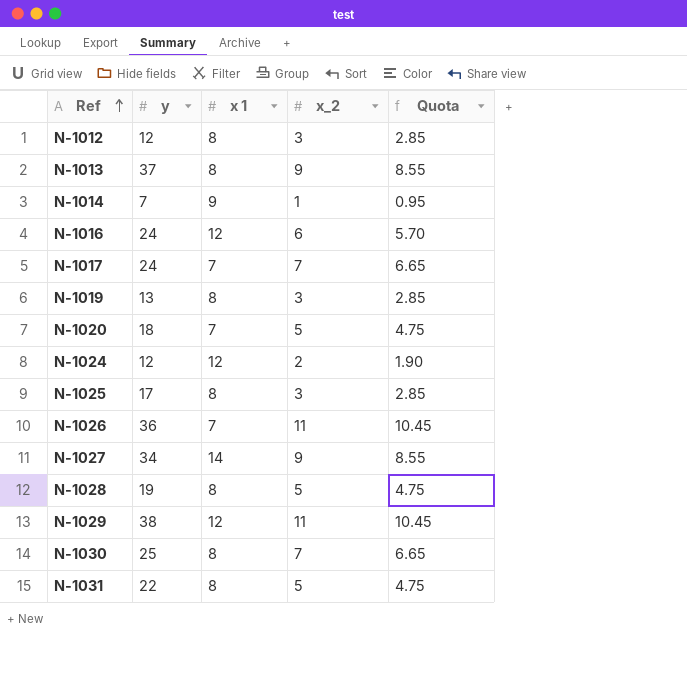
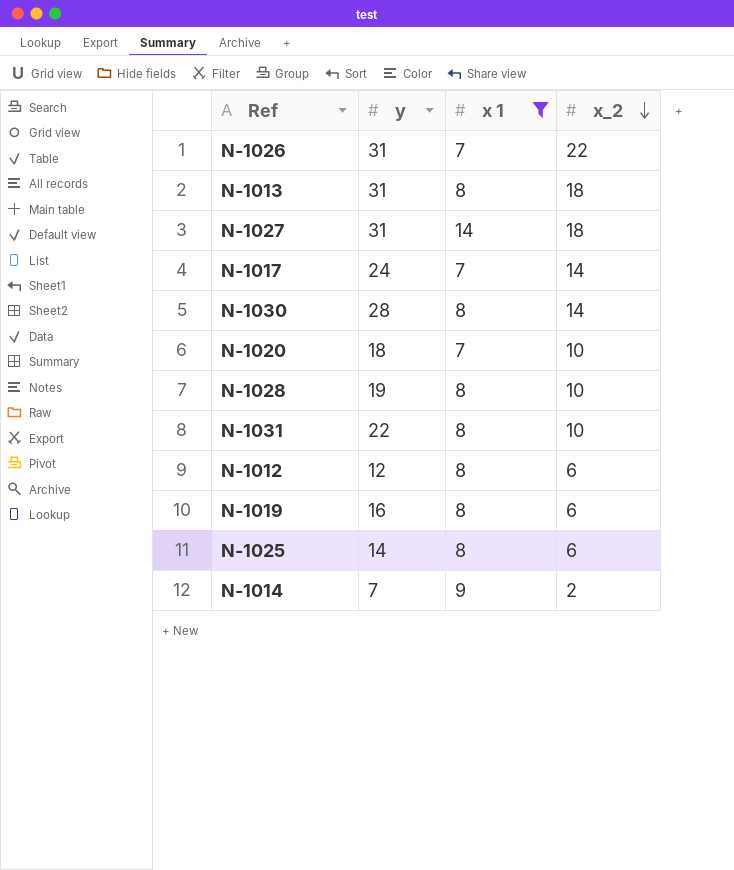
filter: none -> x 1 != 12
row order: Ref ascending -> x_2 descending
column Quota | formula: [x_2] * 0.95 -> none
N-1026 | y: 36 -> 31
N-1026 | x_2: 11 -> 22
N-1013 | y: 37 -> 31
N-1013 | x_2: 9 -> 18
N-1027 | y: 34 -> 31
N-1027 | x_2: 9 -> 18
N-1017 | x_2: 7 -> 14
N-1030 | y: 25 -> 28
N-1030 | x_2: 7 -> 14
N-1020 | x_2: 5 -> 10
N-1028 | x_2: 5 -> 10
N-1031 | x_2: 5 -> 10
N-1012 | x_2: 3 -> 6
N-1019 | y: 13 -> 16
N-1019 | x_2: 3 -> 6
N-1025 | y: 17 -> 14
N-1025 | x_2: 3 -> 6
N-1014 | x_2: 1 -> 2

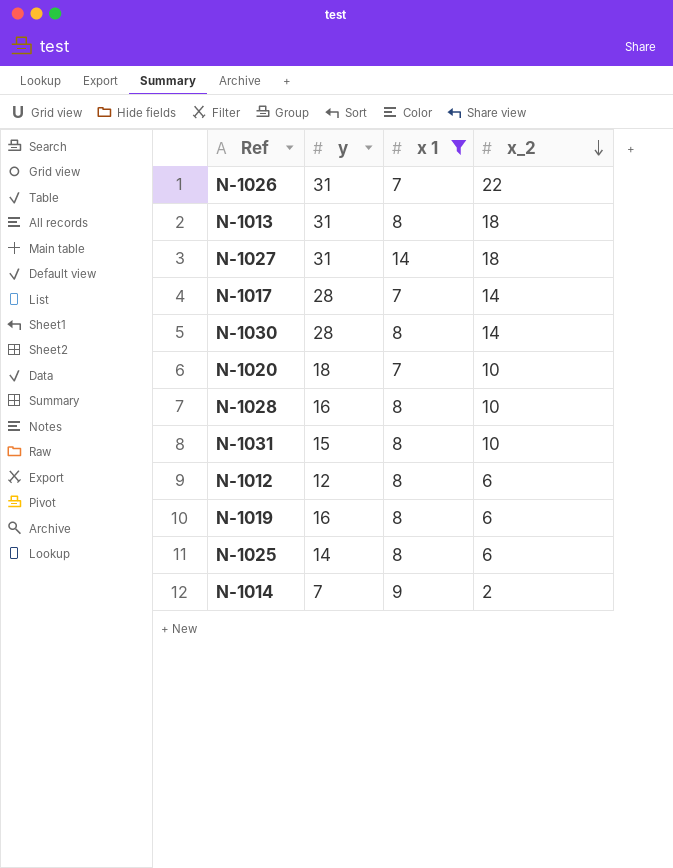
N-1017 | y: 24 -> 28
N-1028 | y: 19 -> 16
N-1031 | y: 22 -> 15

